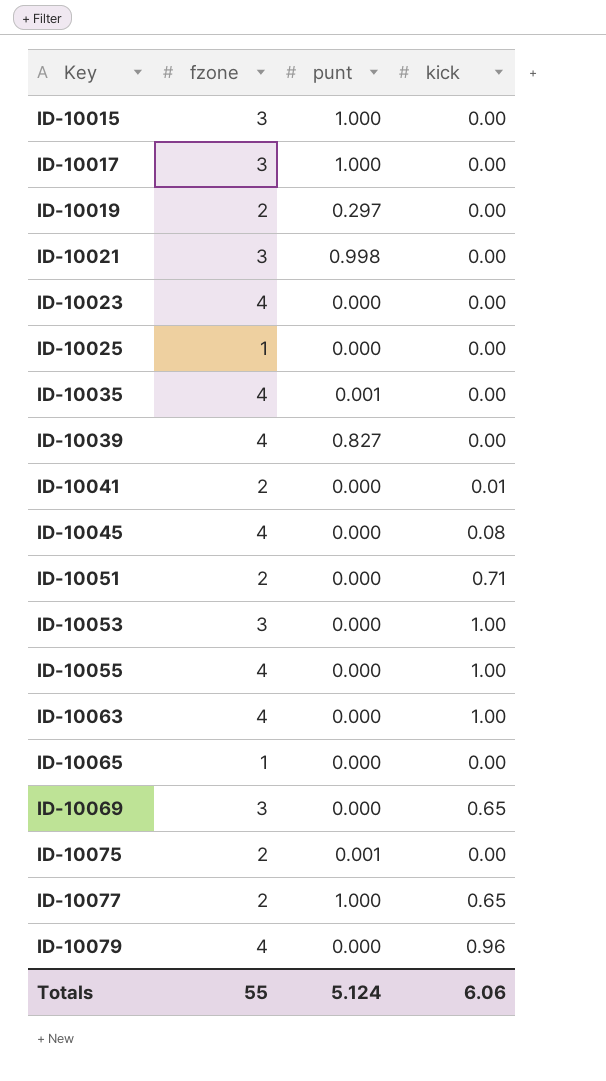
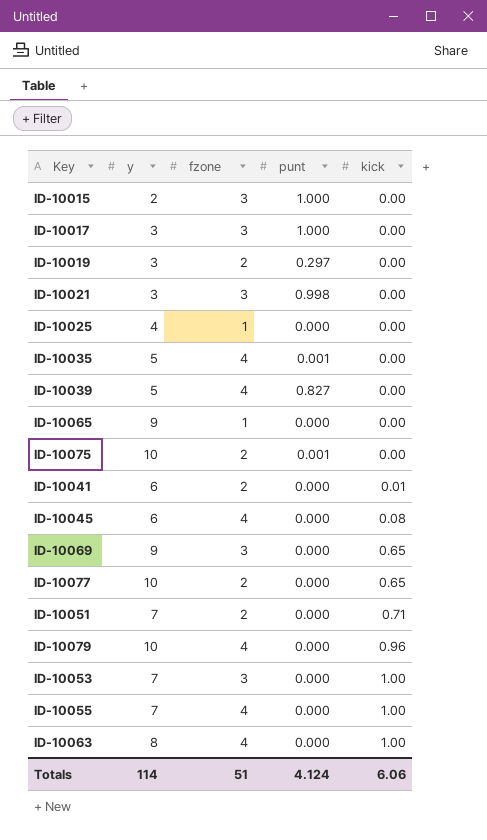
row order: Key ascending -> kick ascending
column y | position: none -> 2
row ID-10023: 4 | 0.000 | 0.00 -> none
ID-10077 | punt: 1.000 -> 0.000
Totals | fzone: 55 -> 51
Totals | punt: 5.124 -> 4.124

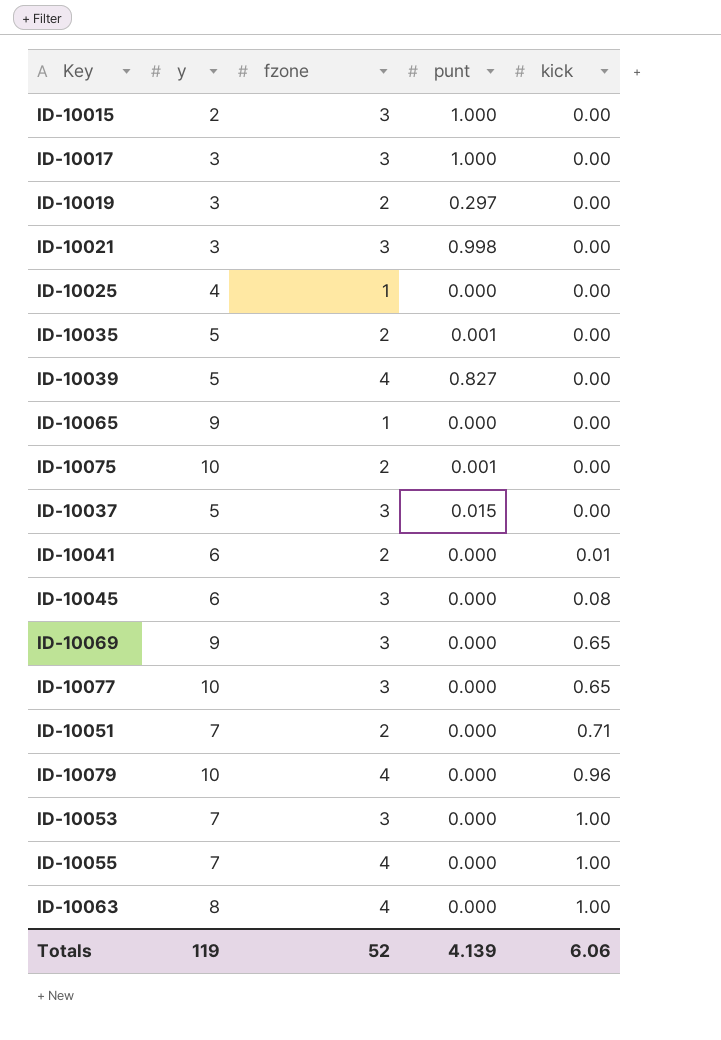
ID-10035 | fzone: 4 -> 2
row ID-10037: none -> 5 | 3 | 0.015 | 0.00
ID-10045 | fzone: 4 -> 3
ID-10077 | fzone: 2 -> 3
Totals | y: 114 -> 119
Totals | fzone: 51 -> 52
Totals | punt: 4.124 -> 4.139

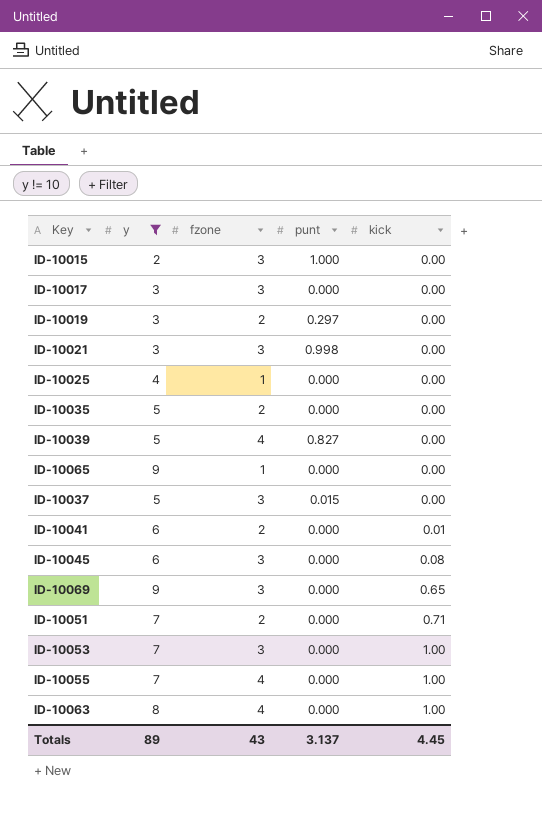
filter: none -> y != 10
ID-10017 | punt: 1.000 -> 0.000
ID-10035 | punt: 0.001 -> 0.000
Totals | y: 119 -> 89
Totals | fzone: 52 -> 43
Totals | punt: 4.139 -> 3.137
Totals | kick: 6.06 -> 4.45

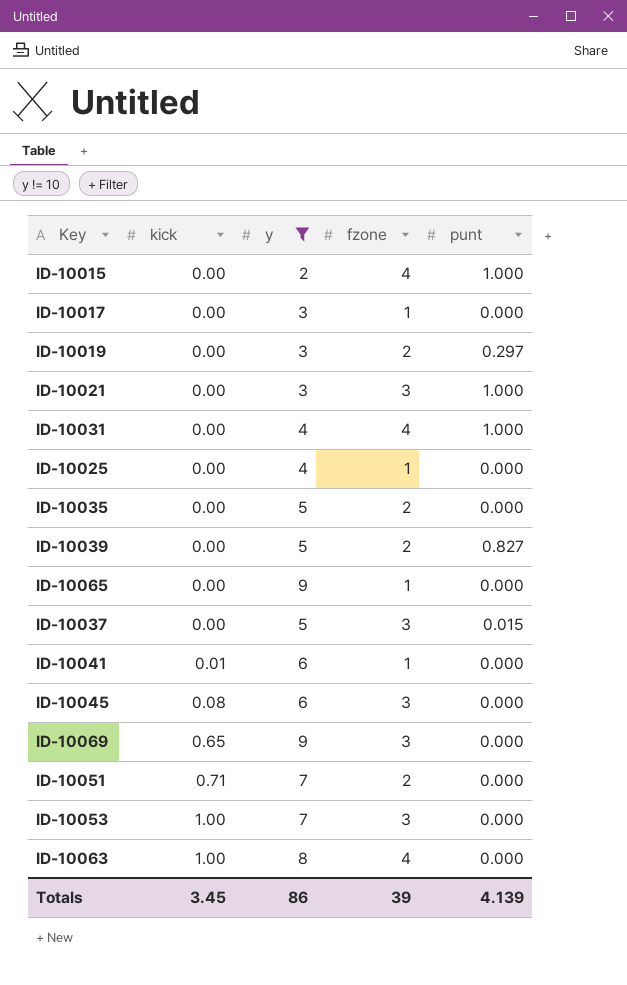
column kick | position: 5 -> 2
row ID-10055: 7 | 4 | 0.000 | 1.00 -> none
ID-10015 | fzone: 3 -> 4
ID-10017 | fzone: 3 -> 1
ID-10021 | punt: 0.998 -> 1.000
row ID-10031: none -> 0.00 | 4 | 4 | 1.000
ID-10039 | fzone: 4 -> 2
ID-10041 | fzone: 2 -> 1
Totals | kick: 4.45 -> 3.45
Totals | y: 89 -> 86
Totals | fzone: 43 -> 39
Totals | punt: 3.137 -> 4.139

